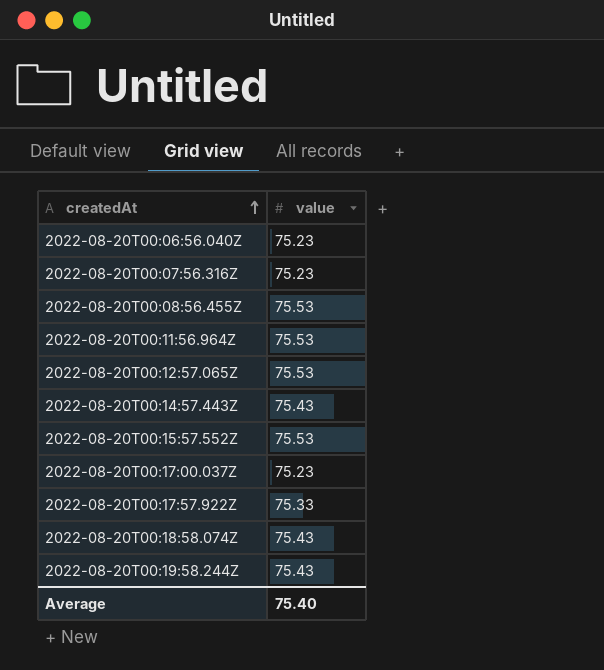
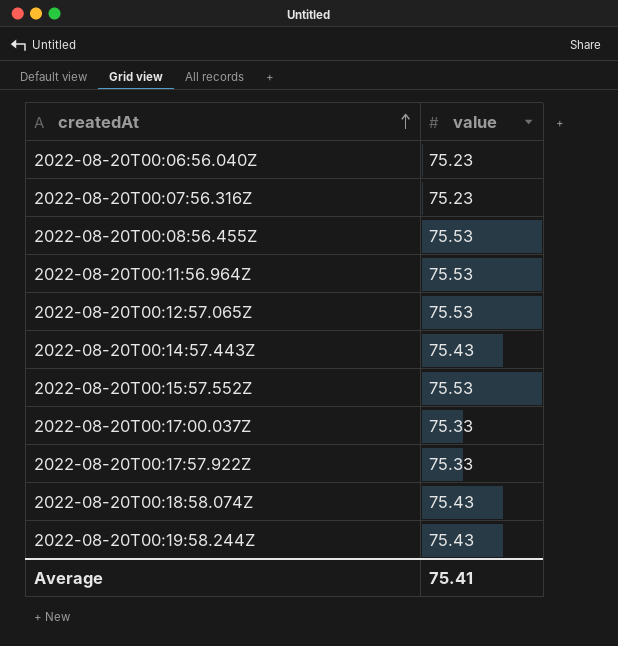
2022-08-20T00:17:00.037Z | value: 75.23 -> 75.33
Average | value: 75.40 -> 75.41

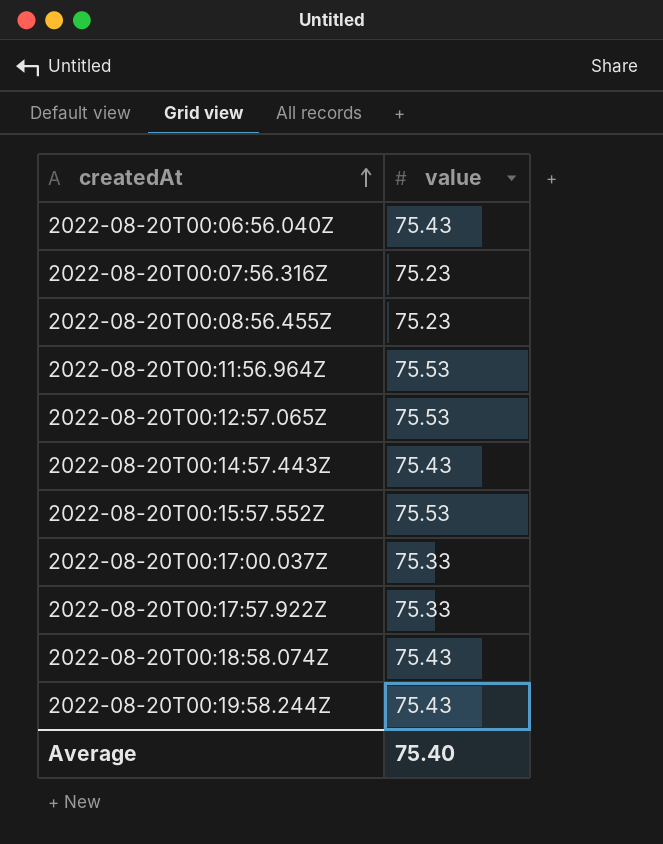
2022-08-20T00:06:56.040Z | value: 75.23 -> 75.43
2022-08-20T00:08:56.455Z | value: 75.53 -> 75.23
Average | value: 75.41 -> 75.40

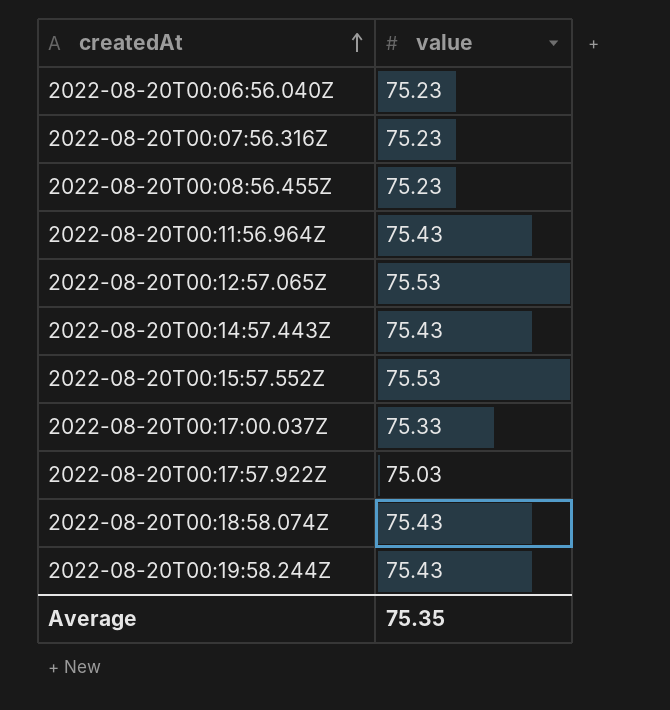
2022-08-20T00:06:56.040Z | value: 75.43 -> 75.23
2022-08-20T00:11:56.964Z | value: 75.53 -> 75.43
2022-08-20T00:17:57.922Z | value: 75.33 -> 75.03
Average | value: 75.40 -> 75.35

